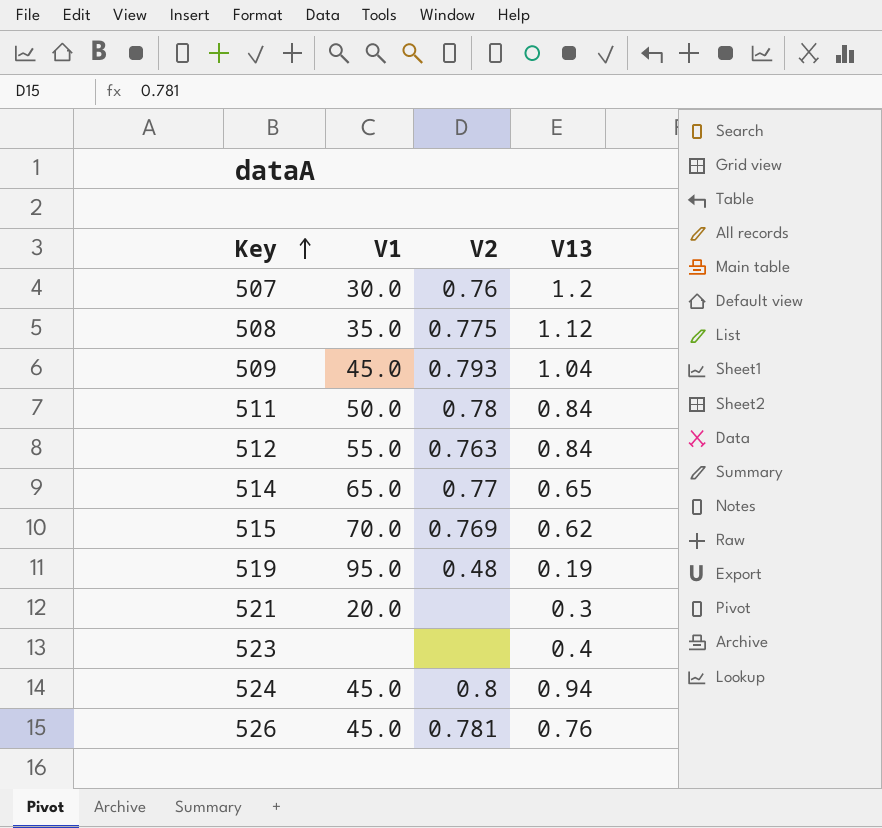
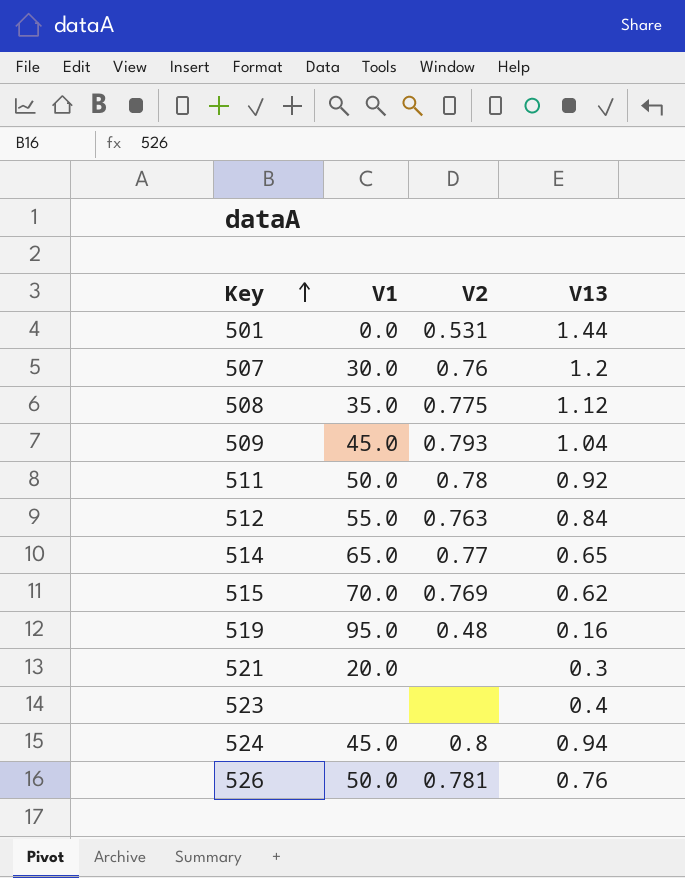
row 501: none -> 0.0 | 0.531 | 1.44
511 | V13: 0.84 -> 0.92
519 | V13: 0.19 -> 0.16
526 | V1: 45.0 -> 50.0

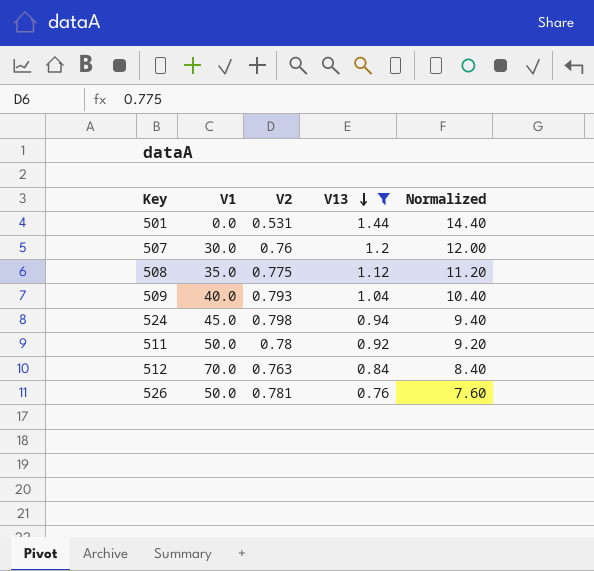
filter: none -> V13 >= 0.76
row order: Key ascending -> V13 descending
column Normalized | formula: none -> [V13] * 10
509 | V1: 45.0 -> 40.0
524 | V2: 0.8 -> 0.798
512 | V1: 55.0 -> 70.0

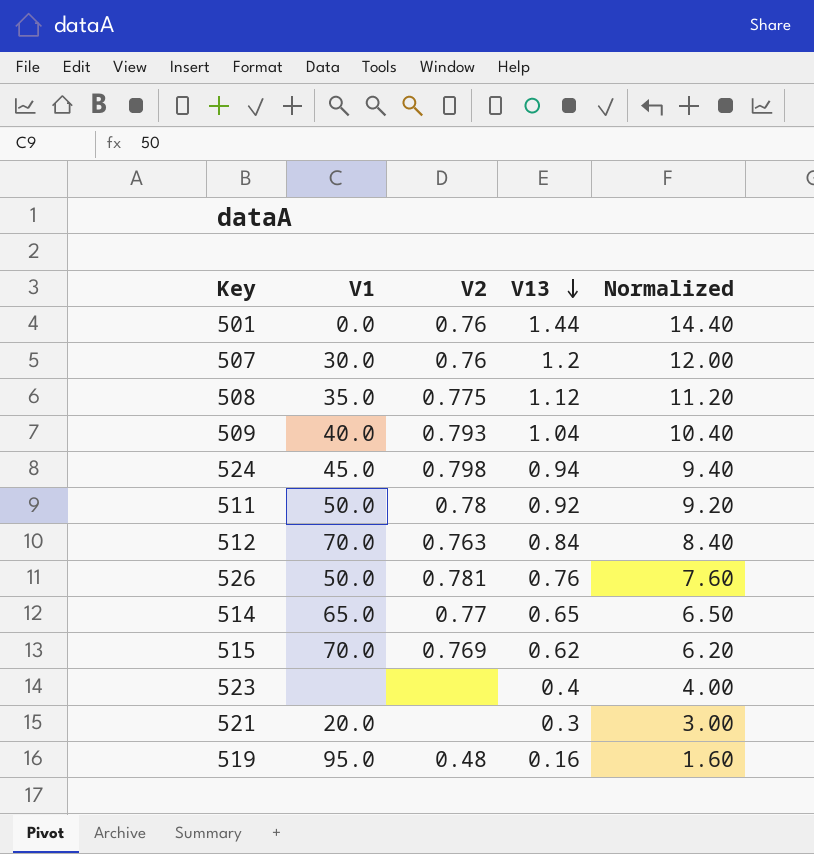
filter: V13 >= 0.76 -> none
501 | V2: 0.531 -> 0.76

